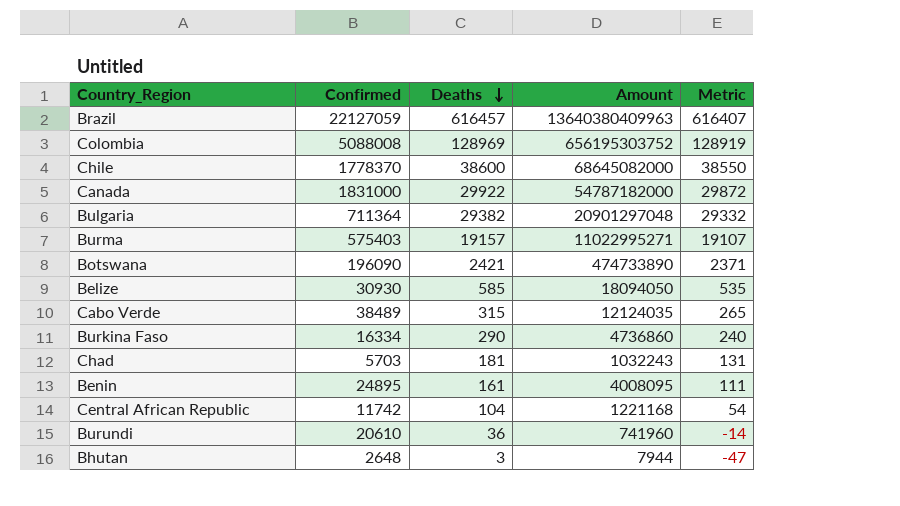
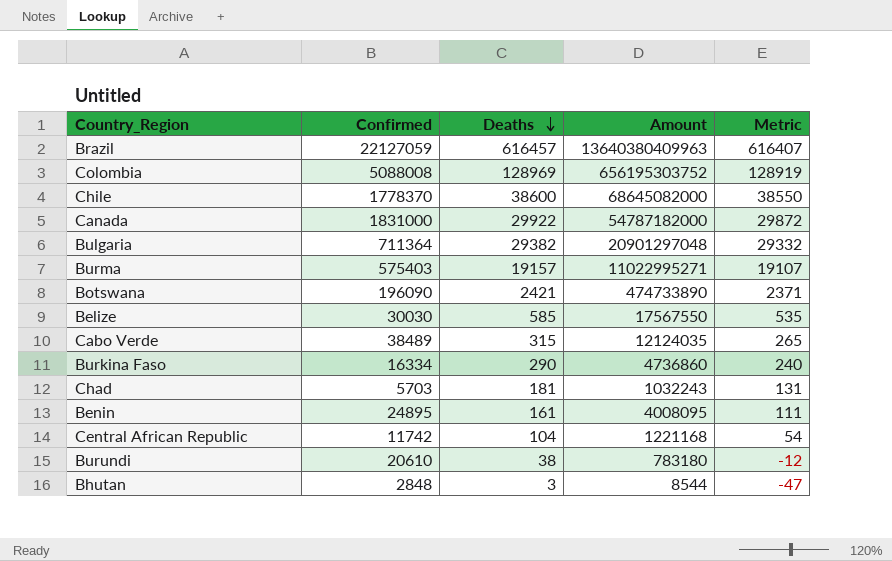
Belize | Confirmed: 30930 -> 30030
Belize | Amount: 18094050 -> 17567550
Burundi | Deaths: 36 -> 38
Burundi | Amount: 741960 -> 783180
Burundi | Metric: -14 -> -12
Bhutan | Confirmed: 2648 -> 2848
Bhutan | Amount: 7944 -> 8544

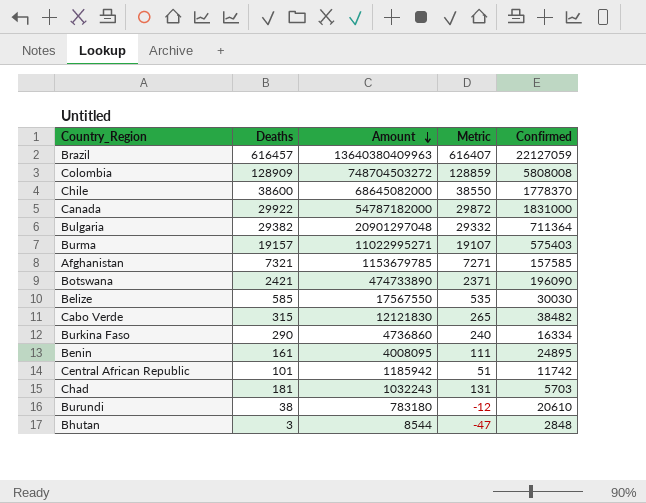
row order: Deaths descending -> Amount descending
column Confirmed | position: 2 -> 5
Colombia | Deaths: 128969 -> 128909
Colombia | Amount: 656195303752 -> 748704503272
Colombia | Metric: 128919 -> 128859
Colombia | Confirmed: 5088008 -> 5808008
row Afghanistan: none -> 7321 | 1153679785 | 7271 | 157585
Cabo Verde | Amount: 12124035 -> 12121830
Cabo Verde | Confirmed: 38489 -> 38482
Central African Republic | Deaths: 104 -> 101
Central African Republic | Amount: 1221168 -> 1185942
Central African Republic | Metric: 54 -> 51

